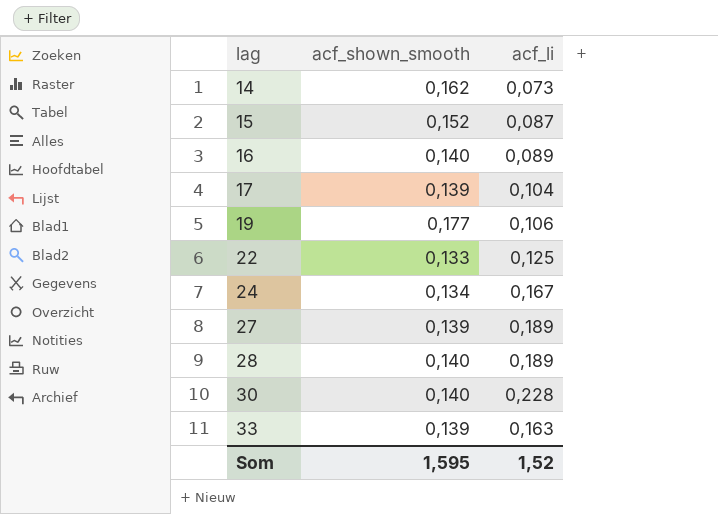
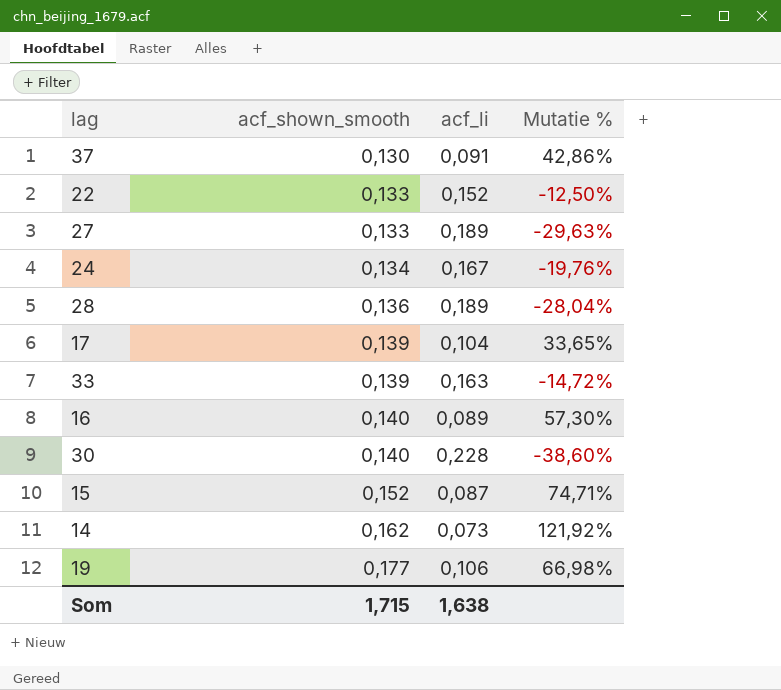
row order: lag ascending -> acf_shown_smooth ascending
column Mutatie % | formula: none -> ([acf_shown_smooth] - [acf_li]) / [acf_li]
row 37: none -> 0,130 | 0,091 | 42,86%
22 | acf_li: 0,125 -> 0,152
27 | acf_shown_smooth: 0,139 -> 0,133
28 | acf_shown_smooth: 0,140 -> 0,136
Som | acf_shown_smooth: 1,595 -> 1,715
Som | acf_li: 1,52 -> 1,638

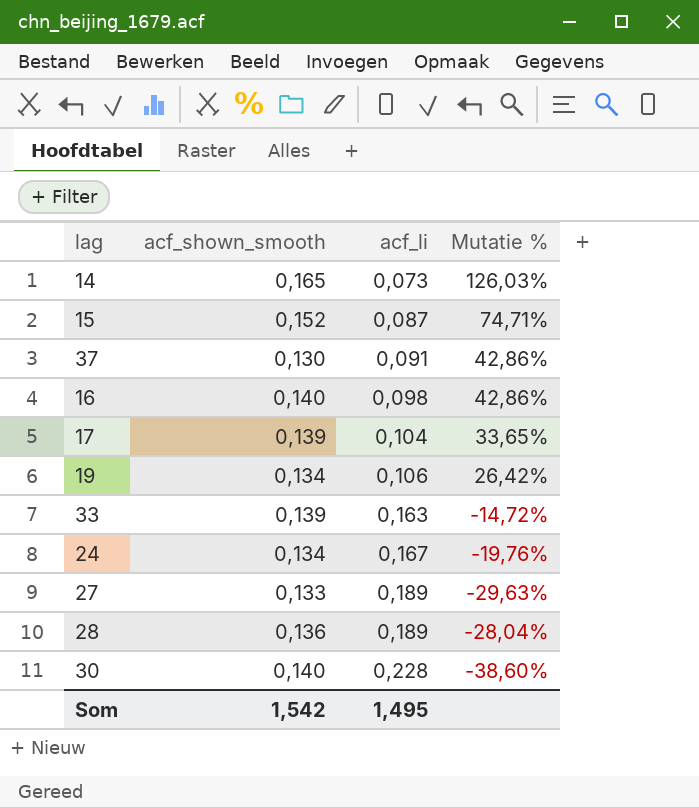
row order: acf_shown_smooth ascending -> acf_li ascending
row 22: 0,133 | 0,152 | -12,50% -> none
14 | acf_shown_smooth: 0,162 -> 0,165
14 | Mutatie %: 121,92% -> 126,03%
16 | acf_li: 0,089 -> 0,098
16 | Mutatie %: 57,30% -> 42,86%
19 | acf_shown_smooth: 0,177 -> 0,134
19 | Mutatie %: 66,98% -> 26,42%
Som | acf_shown_smooth: 1,715 -> 1,542
Som | acf_li: 1,638 -> 1,495

